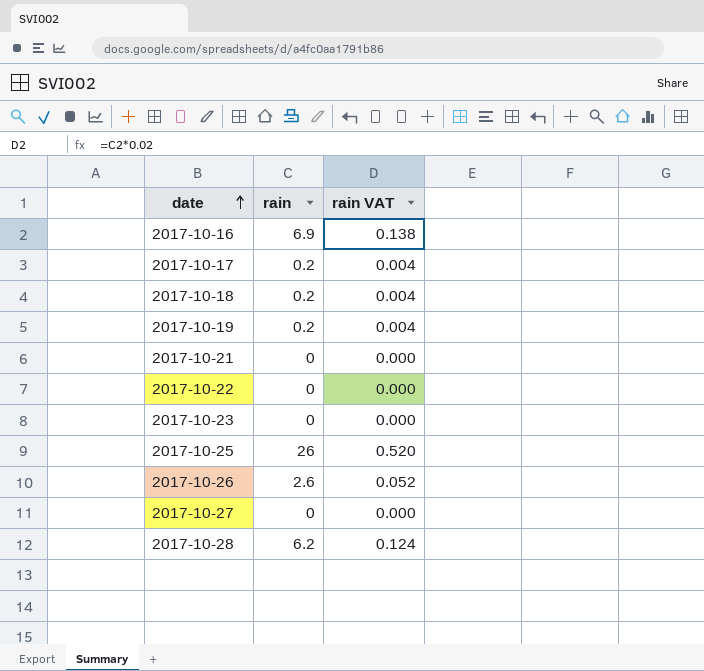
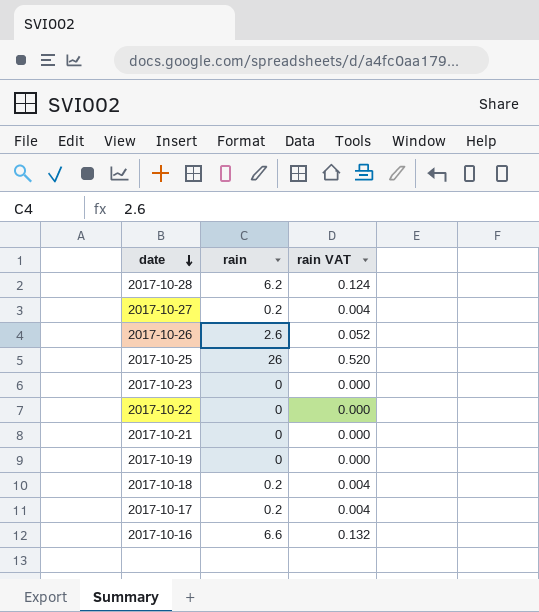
row order: date ascending -> date descending
2017-10-27 | rain: 0 -> 0.2
2017-10-27 | rain VAT: 0.000 -> 0.004
2017-10-19 | rain: 0.2 -> 0
2017-10-19 | rain VAT: 0.004 -> 0.000
2017-10-16 | rain: 6.9 -> 6.6
2017-10-16 | rain VAT: 0.138 -> 0.132

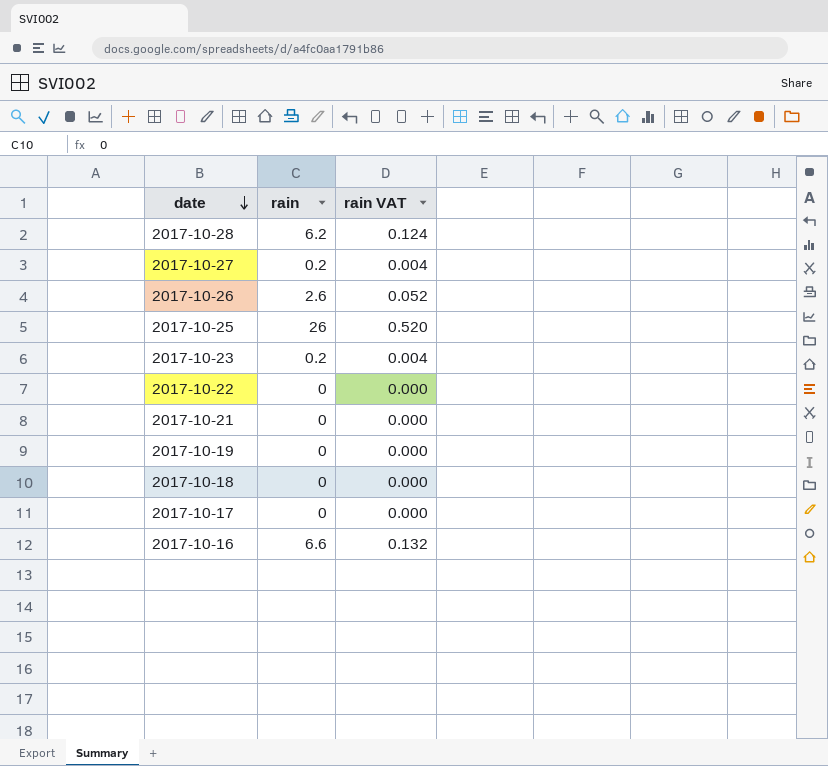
2017-10-23 | rain: 0 -> 0.2
2017-10-23 | rain VAT: 0.000 -> 0.004
2017-10-18 | rain: 0.2 -> 0
2017-10-18 | rain VAT: 0.004 -> 0.000
2017-10-17 | rain: 0.2 -> 0
2017-10-17 | rain VAT: 0.004 -> 0.000

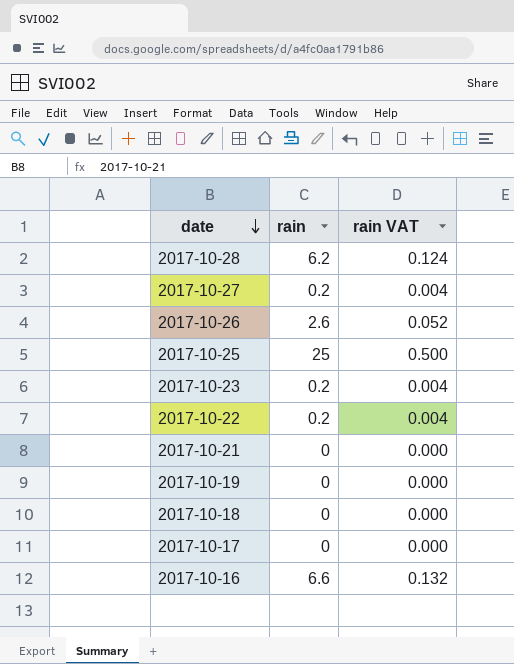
2017-10-25 | rain: 26 -> 25
2017-10-25 | rain VAT: 0.520 -> 0.500
2017-10-22 | rain: 0 -> 0.2
2017-10-22 | rain VAT: 0.000 -> 0.004

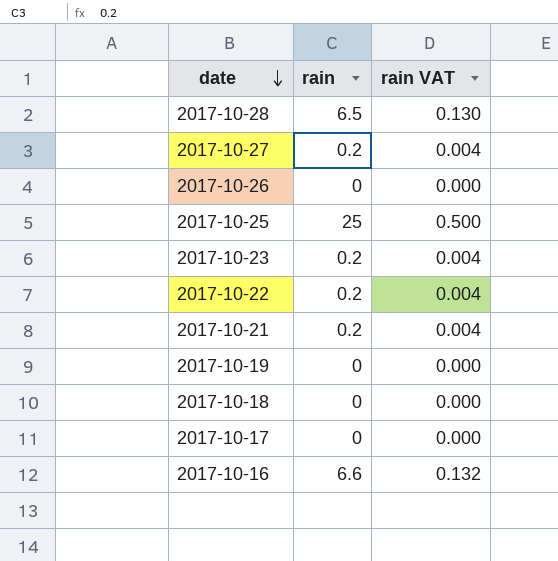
2017-10-28 | rain: 6.2 -> 6.5
2017-10-28 | rain VAT: 0.124 -> 0.130
2017-10-26 | rain: 2.6 -> 0
2017-10-26 | rain VAT: 0.052 -> 0.000
2017-10-21 | rain: 0 -> 0.2
2017-10-21 | rain VAT: 0.000 -> 0.004

